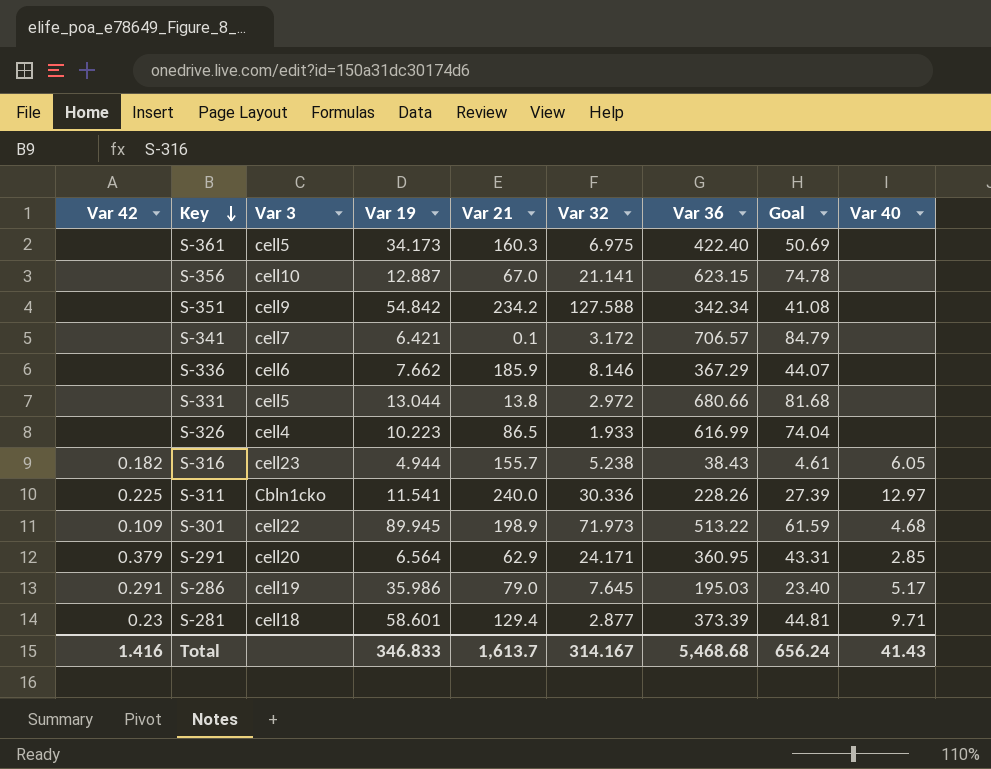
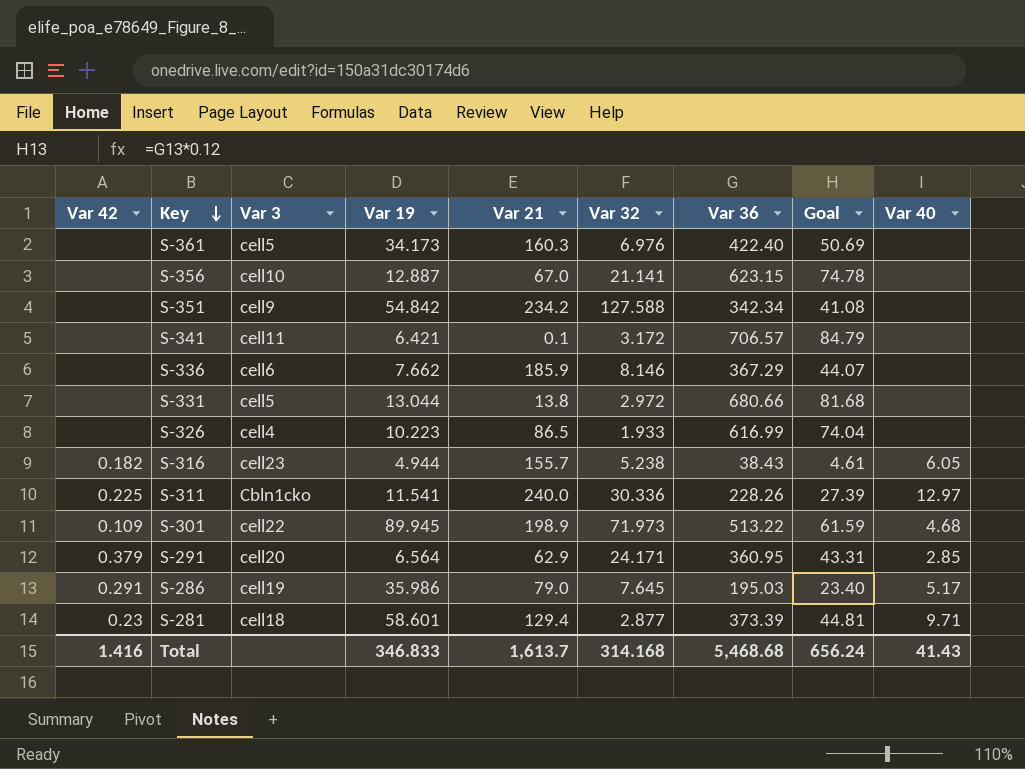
S-361 | Var 32: 6.975 -> 6.976
S-341 | Var 3: cell7 -> cell11
Total | Var 32: 314.167 -> 314.168

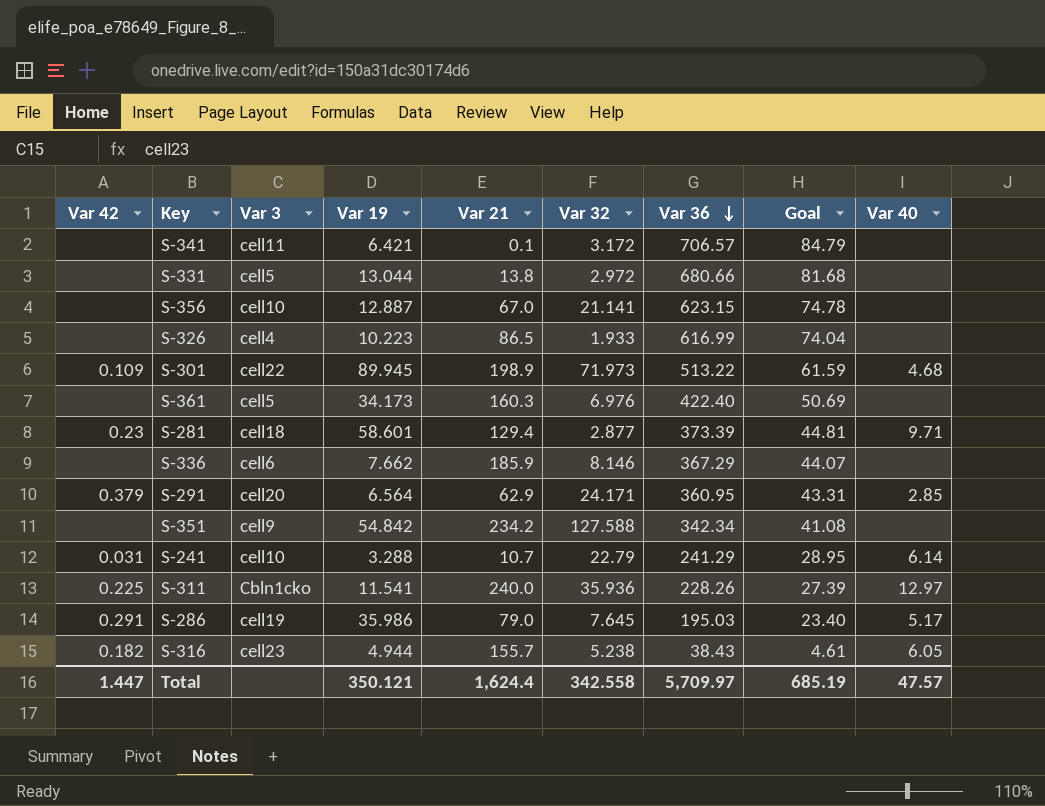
row order: Key descending -> Var 36 descending
row S-241: none -> 0.031 | cell10 | 3.288 | 10.7 | 22.79 | 241.29 | 28.95 | 6.14
S-311 | Var 32: 30.336 -> 35.936
Total | Var 42: 1.416 -> 1.447
Total | Var 19: 346.833 -> 350.121
Total | Var 21: 1,613.7 -> 1,624.4
Total | Var 32: 314.168 -> 342.558
Total | Var 36: 5,468.68 -> 5,709.97
Total | Goal: 656.24 -> 685.19
Total | Var 40: 41.43 -> 47.57

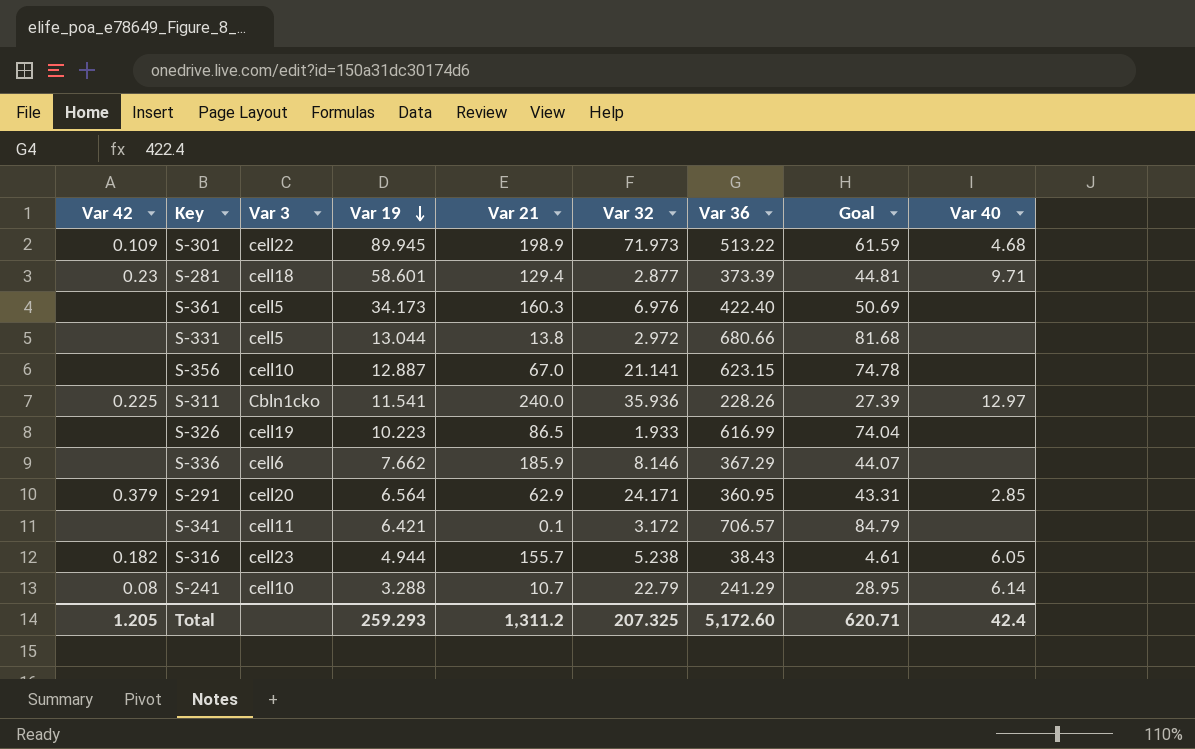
row order: Var 36 descending -> Var 19 descending
row S-351: none | cell9 | 54.842 | 234.2 | 127.588 | 342.34 | 41.08 | none -> none
row S-286: 0.291 | cell19 | 35.986 | 79.0 | 7.645 | 195.03 | 23.40 | 5.17 -> none
S-326 | Var 3: cell4 -> cell19
S-241 | Var 42: 0.031 -> 0.08
Total | Var 42: 1.447 -> 1.205
Total | Var 19: 350.121 -> 259.293
Total | Var 21: 1,624.4 -> 1,311.2
Total | Var 32: 342.558 -> 207.325
Total | Var 36: 5,709.97 -> 5,172.60
Total | Goal: 685.19 -> 620.71
Total | Var 40: 47.57 -> 42.4

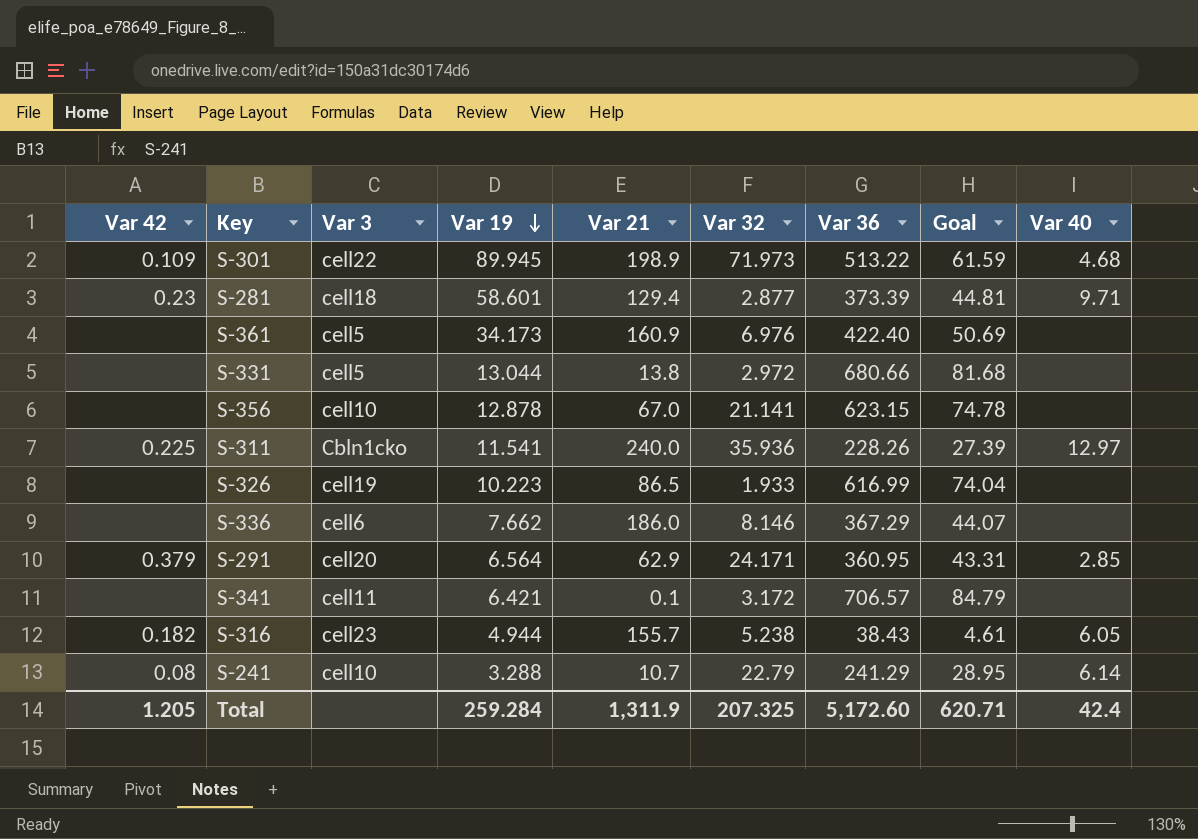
S-361 | Var 21: 160.3 -> 160.9
S-356 | Var 19: 12.887 -> 12.878
S-336 | Var 21: 185.9 -> 186.0
Total | Var 19: 259.293 -> 259.284
Total | Var 21: 1,311.2 -> 1,311.9

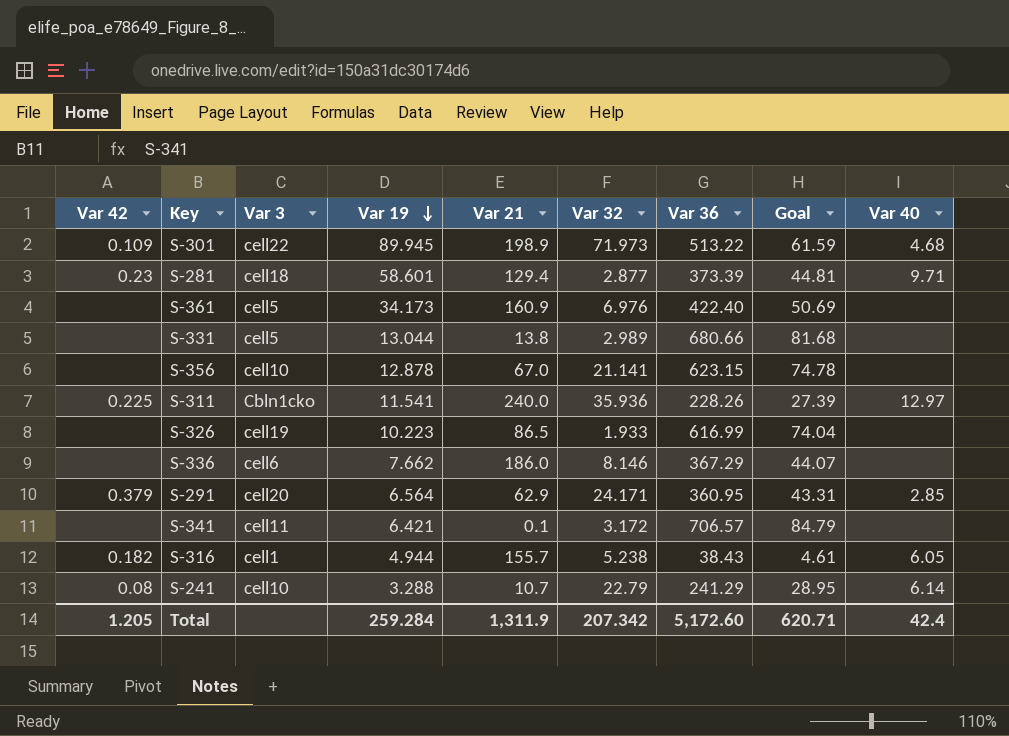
S-331 | Var 32: 2.972 -> 2.989
S-316 | Var 3: cell23 -> cell1
Total | Var 32: 207.325 -> 207.342

